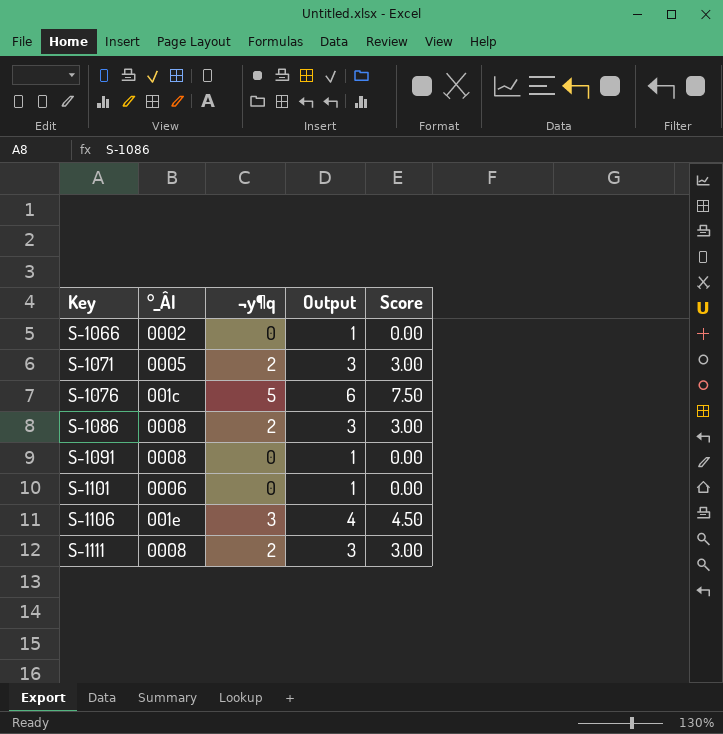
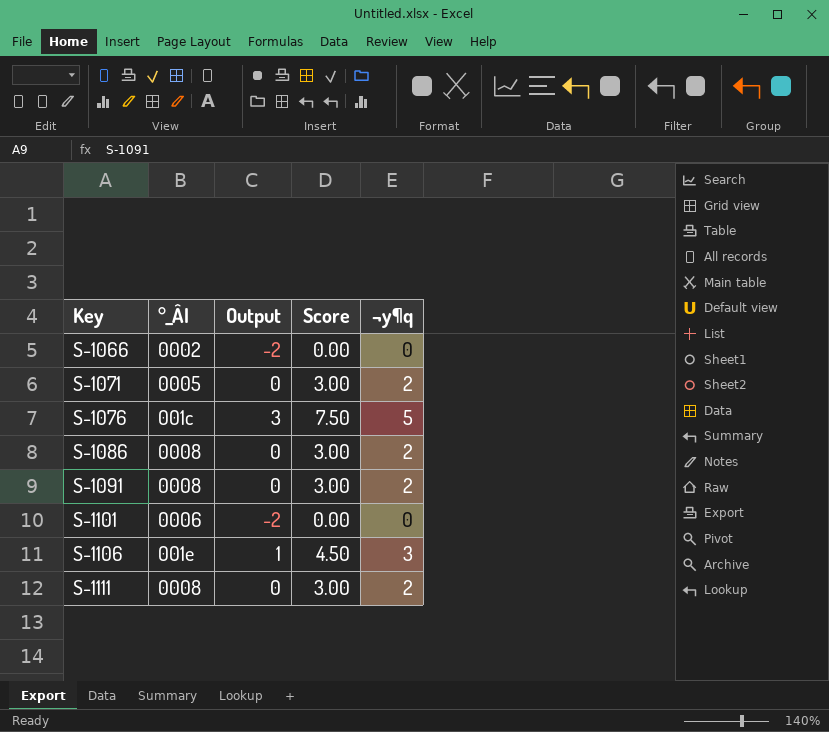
column Output | formula: [¬y¶q] + 1 -> [¬y¶q] - 2
column ¬y¶q | position: 3 -> 5
S-1091 | Score: 0.00 -> 3.00
S-1091 | ¬y¶q: 0 -> 2

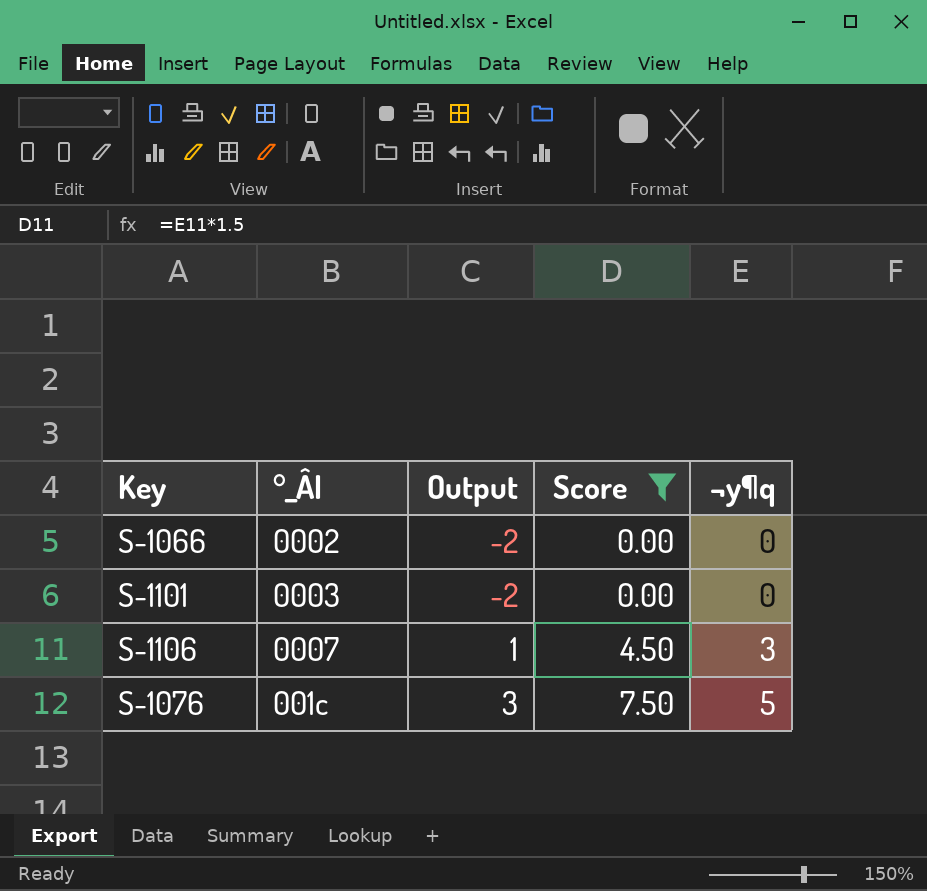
filter: none -> Score != 3.00
row order: Key ascending -> Output ascending
S-1101 | °_ÂI: 0006 -> 0003
S-1106 | °_ÂI: 001e -> 0007

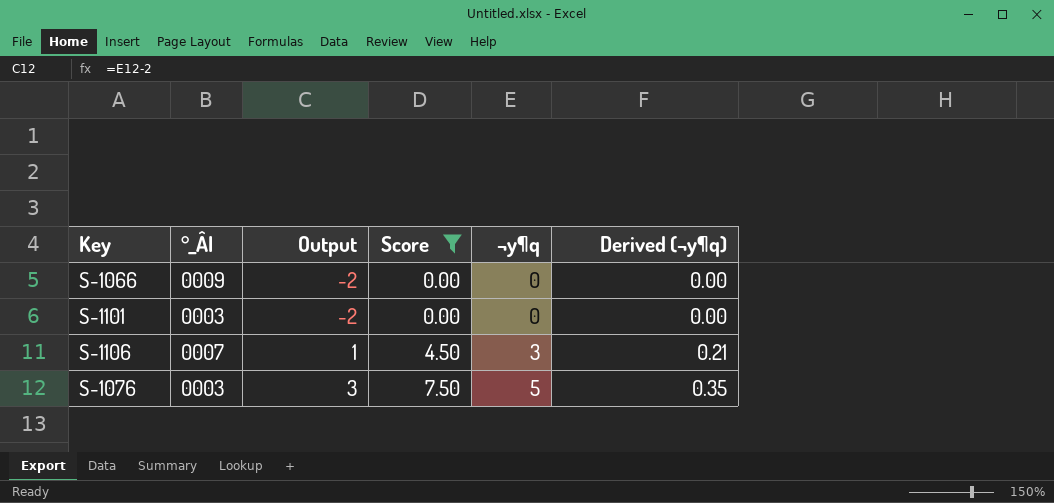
column Derived (¬y¶q) | formula: none -> [¬y¶q] * 0.07
S-1066 | °_ÂI: 0002 -> 0009
S-1076 | °_ÂI: 001c -> 0003

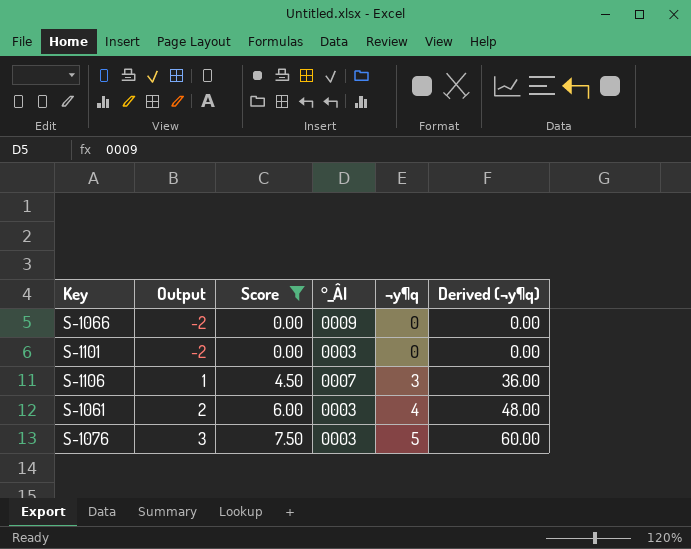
column °_ÂI | position: 2 -> 4
column Derived (¬y¶q) | formula: [¬y¶q] * 0.07 -> [¬y¶q] * 12
row S-1061: none -> 2 | 6.00 | 0003 | 4 | 48.00

